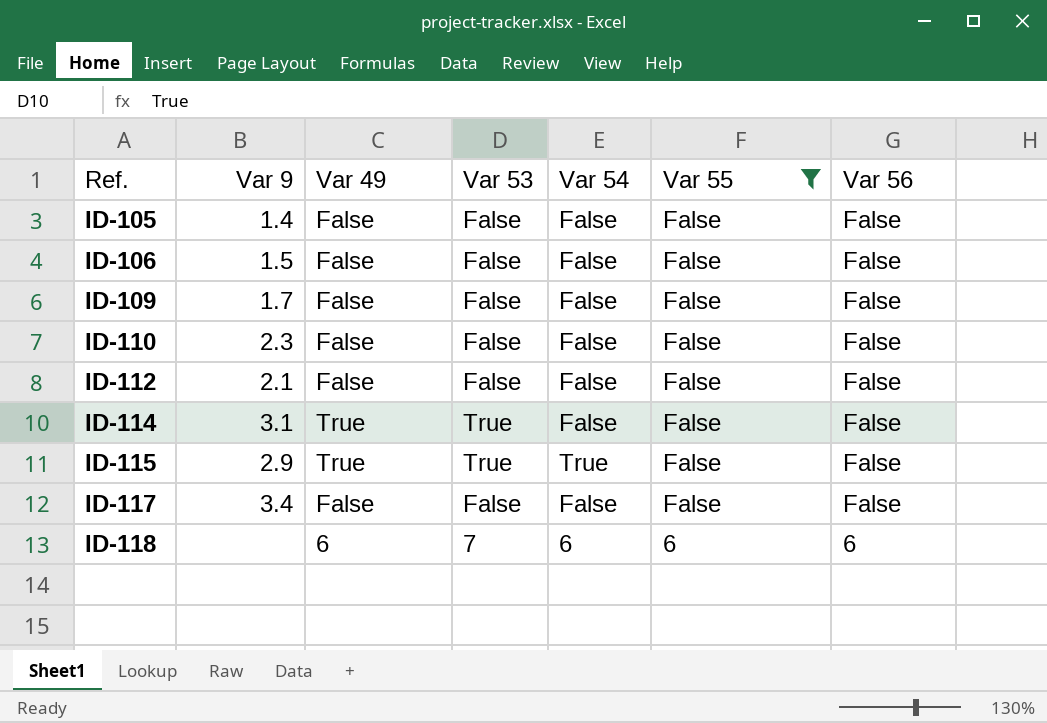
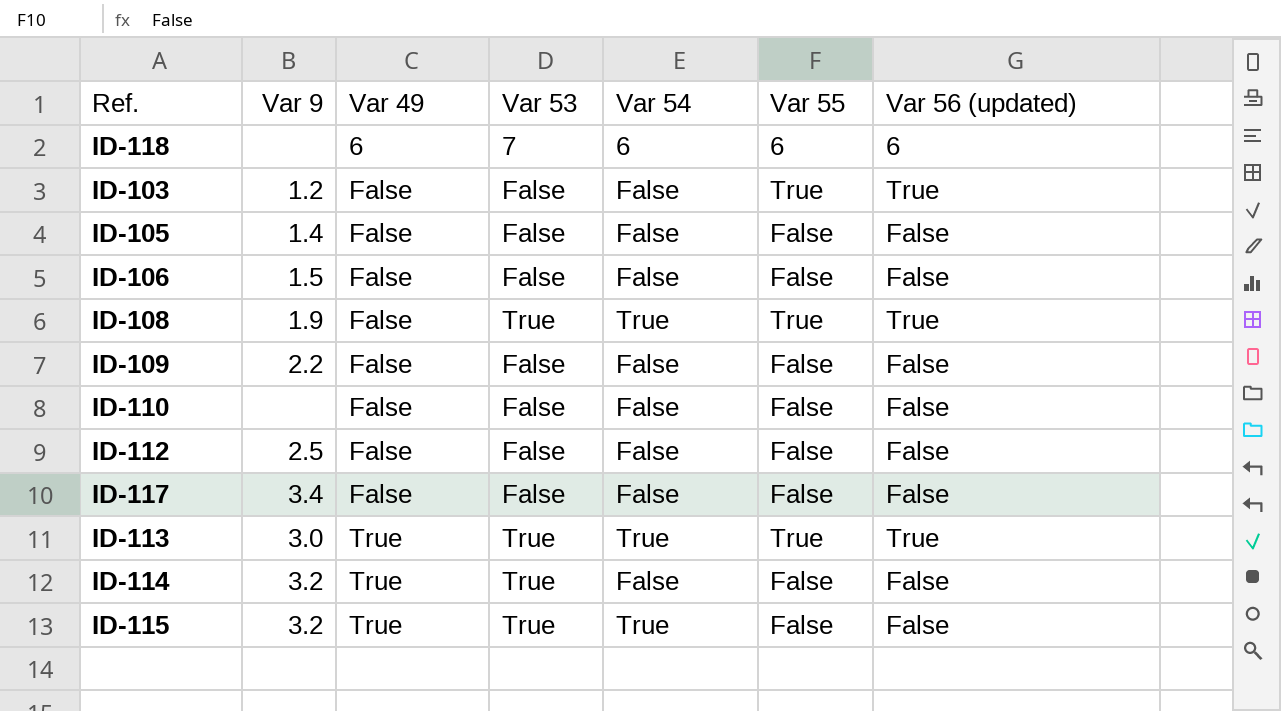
filter: Var 55 != True -> none
row order: Ref. ascending -> Var 49 ascending
column name: Var 56 -> Var 56 (updated)
ID-109 | Var 9: 1.7 -> 2.2
ID-110 | Var 9: 2.3 -> none
ID-112 | Var 9: 2.1 -> 2.5
ID-114 | Var 9: 3.1 -> 3.2
ID-115 | Var 9: 2.9 -> 3.2

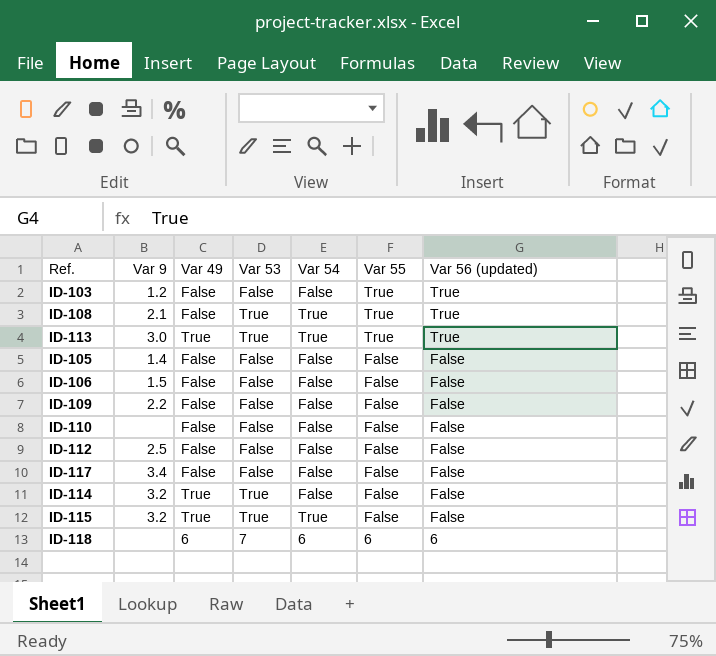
row order: Var 49 ascending -> Var 55 descending
ID-108 | Var 9: 1.9 -> 2.1

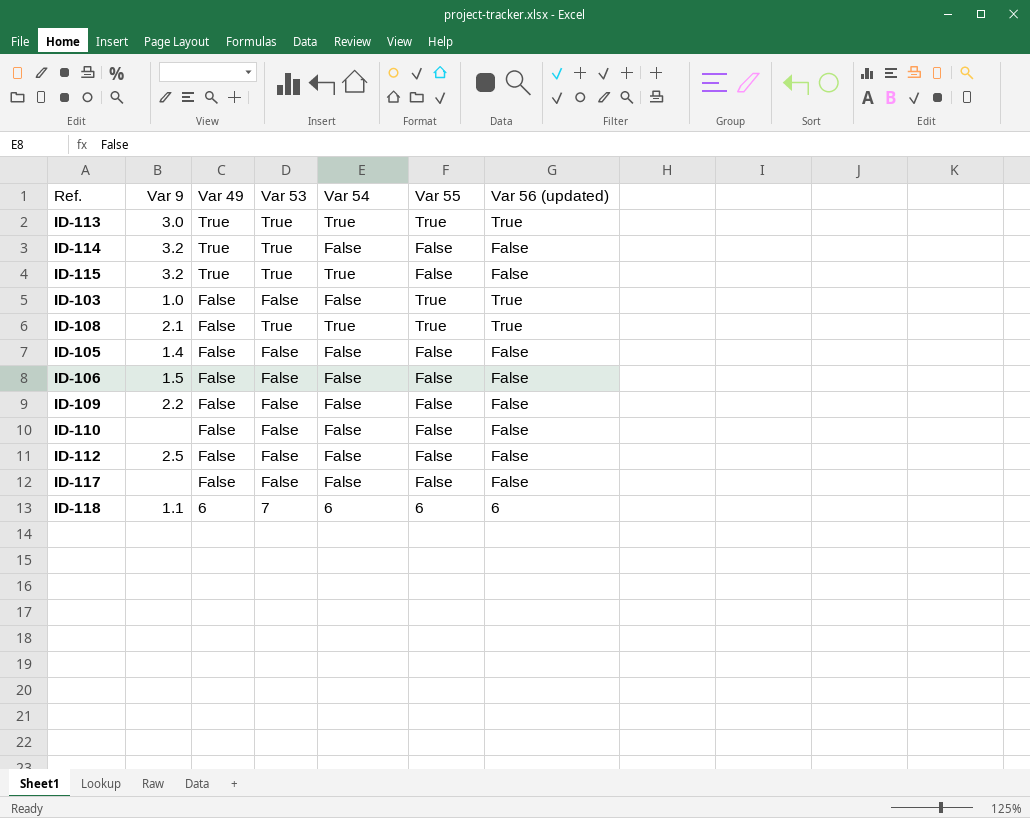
row order: Var 55 descending -> Var 49 descending
ID-103 | Var 9: 1.2 -> 1.0
ID-117 | Var 9: 3.4 -> none
ID-118 | Var 9: none -> 1.1

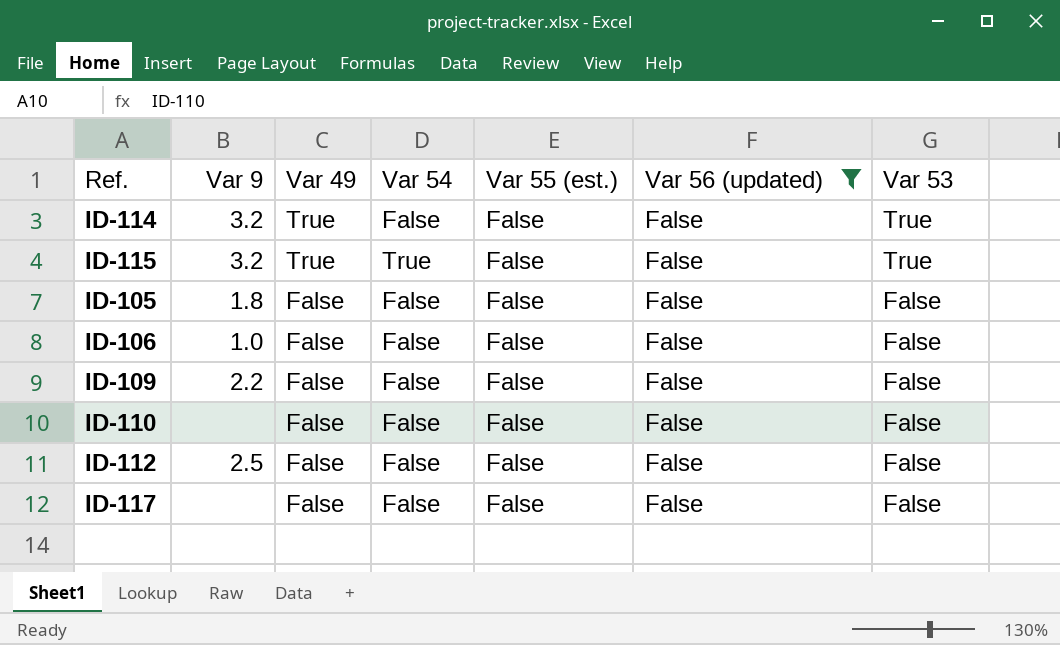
filter: none -> Var 56 (updated) = False
column name: Var 55 -> Var 55 (est.)
column Var 53 | position: 4 -> 7
ID-105 | Var 9: 1.4 -> 1.8
ID-106 | Var 9: 1.5 -> 1.0

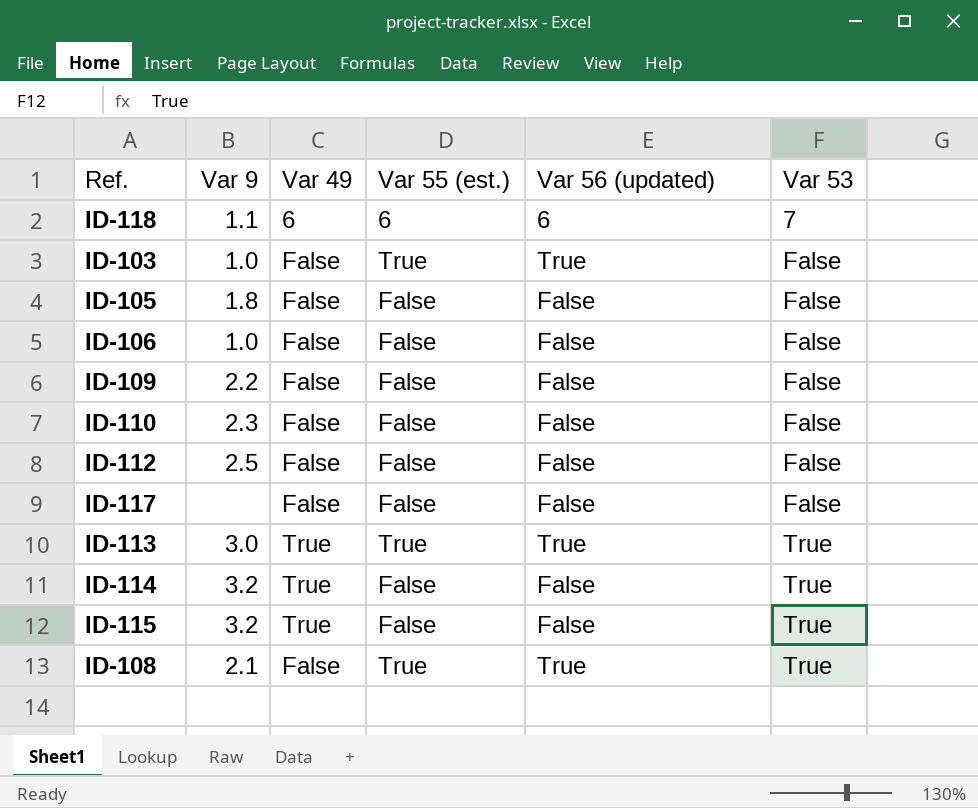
filter: Var 56 (updated) = False -> none
row order: Var 49 descending -> Var 53 ascending
column Var 54 | position: 4 -> none
ID-110 | Var 9: none -> 2.3

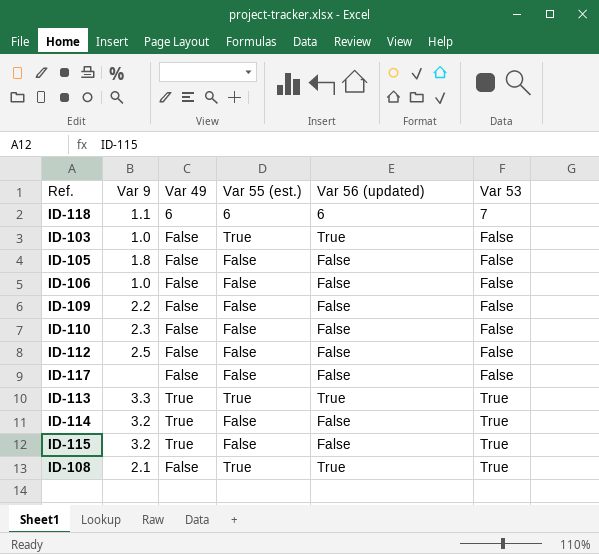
ID-113 | Var 9: 3.0 -> 3.3

